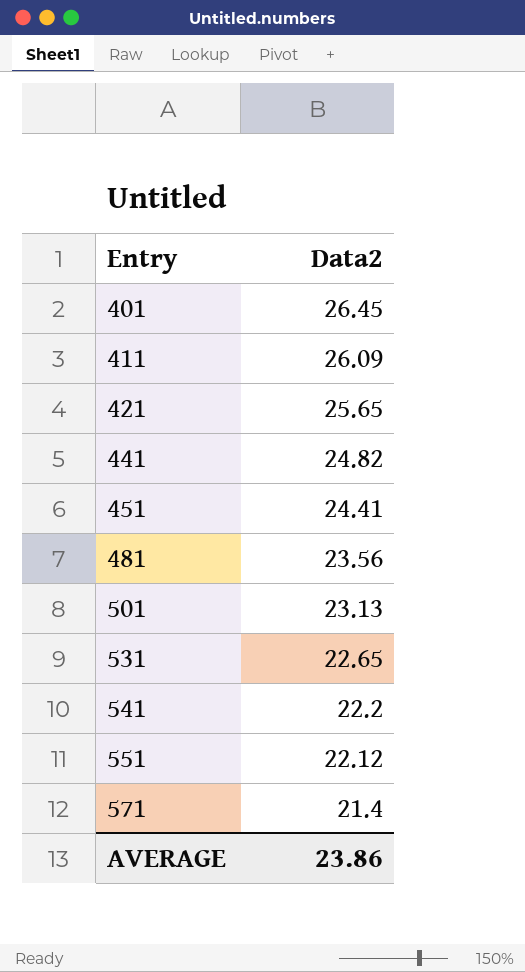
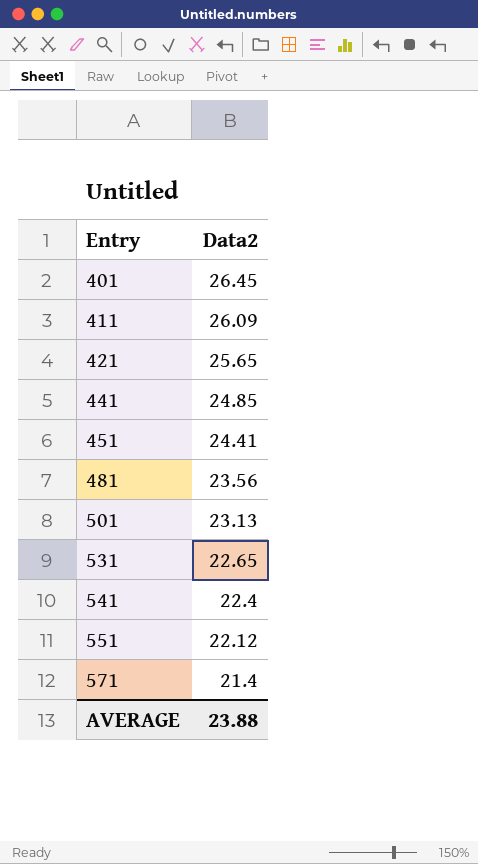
441 | Data2: 24.82 -> 24.85
541 | Data2: 22.2 -> 22.4
AVERAGE | Data2: 23.86 -> 23.88

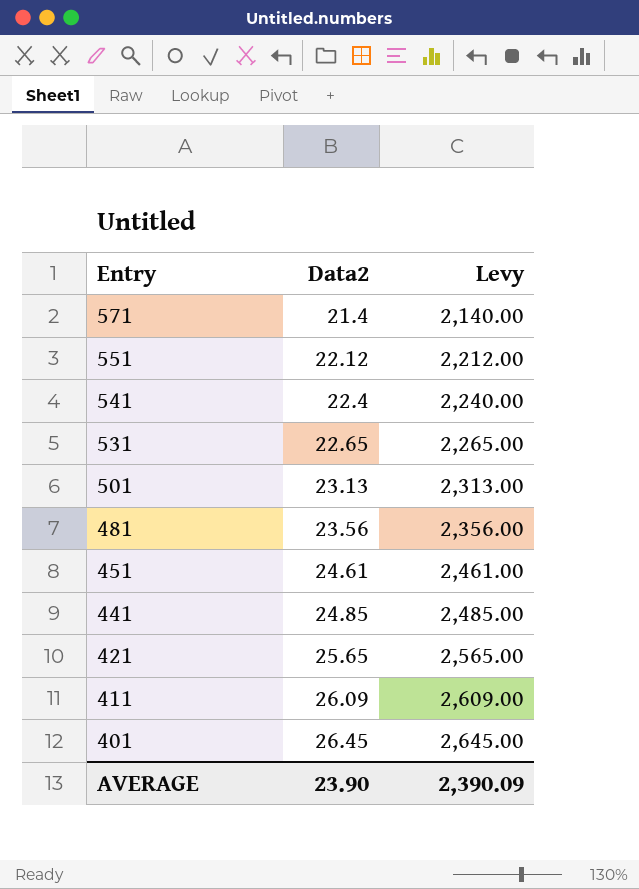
row order: Entry ascending -> Entry descending
column Levy | formula: none -> [Data2] * 100
451 | Data2: 24.41 -> 24.61
AVERAGE | Data2: 23.88 -> 23.90

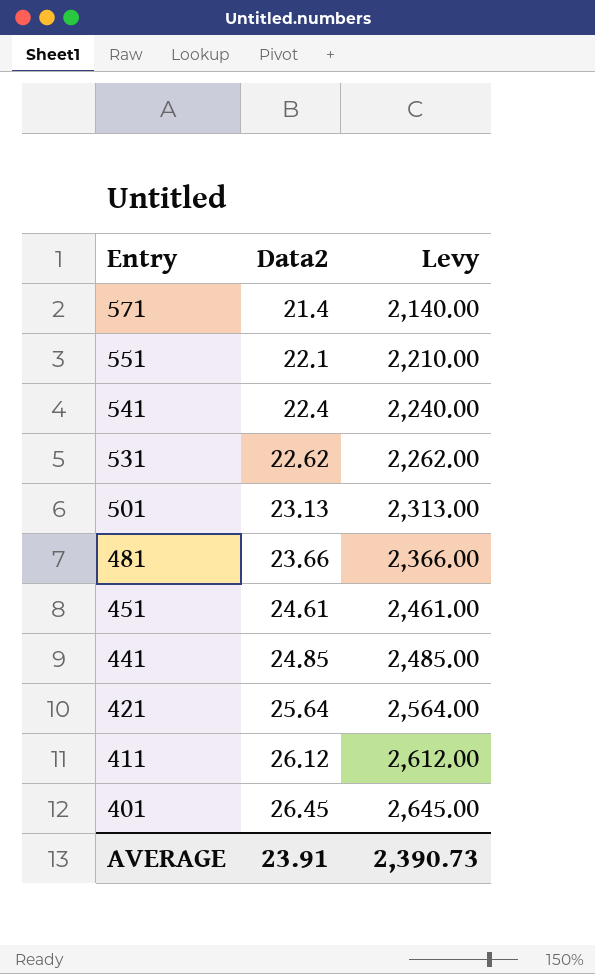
551 | Data2: 22.12 -> 22.1
551 | Levy: 2,212.00 -> 2,210.00
531 | Data2: 22.65 -> 22.62
531 | Levy: 2,265.00 -> 2,262.00
481 | Data2: 23.56 -> 23.66
481 | Levy: 2,356.00 -> 2,366.00
421 | Data2: 25.65 -> 25.64
421 | Levy: 2,565.00 -> 2,564.00
411 | Data2: 26.09 -> 26.12
411 | Levy: 2,609.00 -> 2,612.00
AVERAGE | Data2: 23.90 -> 23.91
AVERAGE | Levy: 2,390.09 -> 2,390.73

